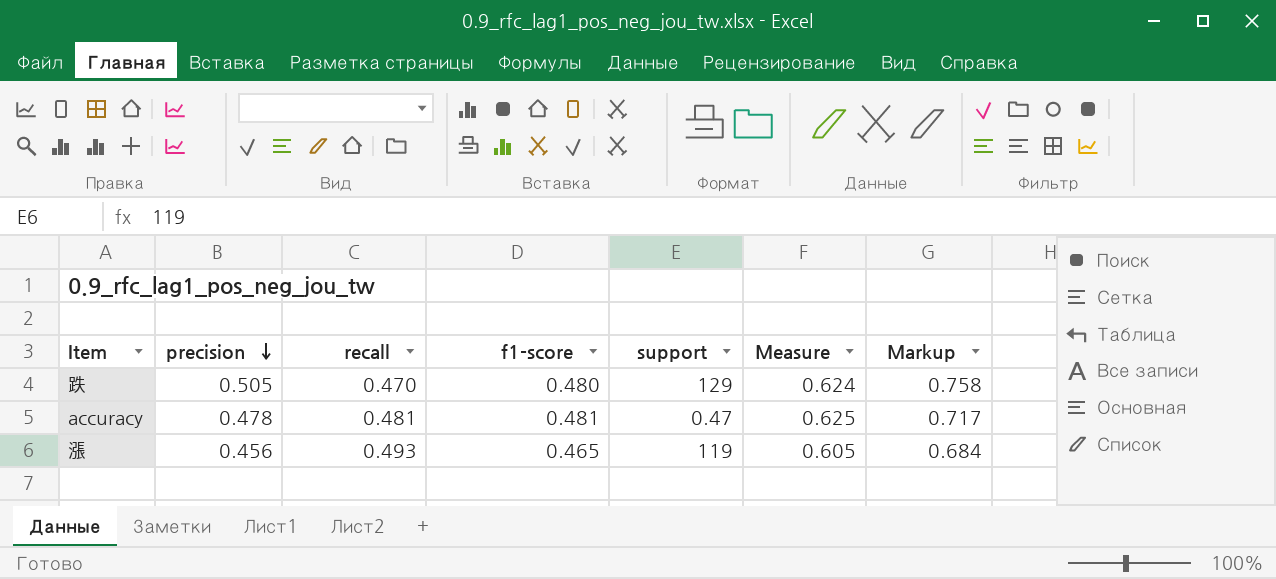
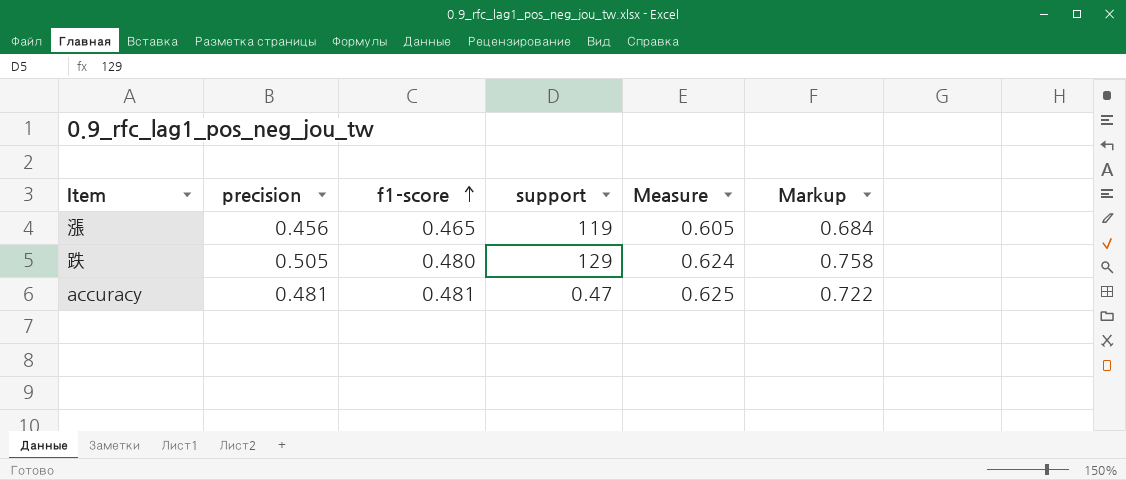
row order: precision descending -> f1-score ascending
column recall | position: 3 -> none
accuracy | precision: 0.478 -> 0.481
accuracy | Markup: 0.717 -> 0.722

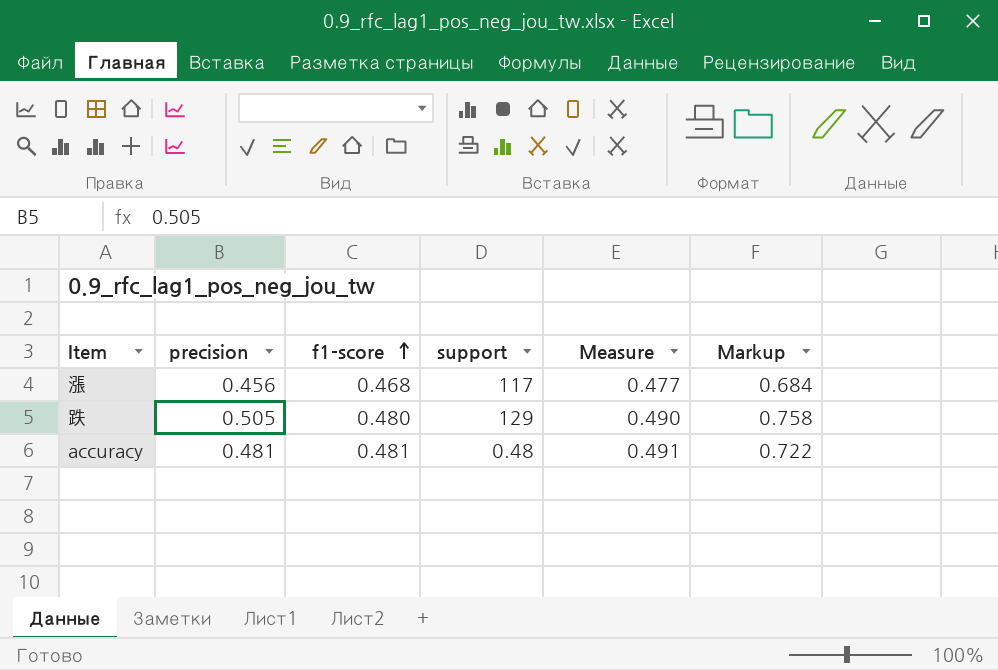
column Measure | formula: [f1-score] * 1.3 -> [f1-score] * 1.02
漲 | f1-score: 0.465 -> 0.468
漲 | support: 119 -> 117
accuracy | support: 0.47 -> 0.48

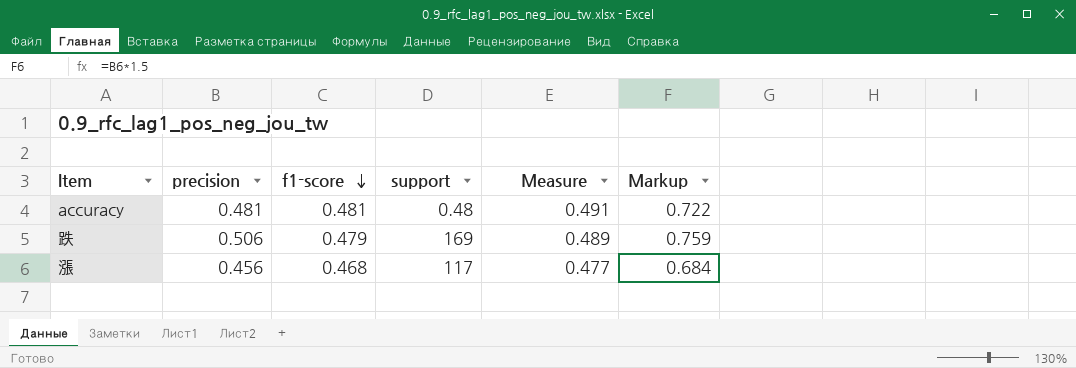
row order: f1-score ascending -> f1-score descending
跌 | precision: 0.505 -> 0.506
跌 | f1-score: 0.480 -> 0.479
跌 | support: 129 -> 169
跌 | Measure: 0.490 -> 0.489
跌 | Markup: 0.758 -> 0.759

